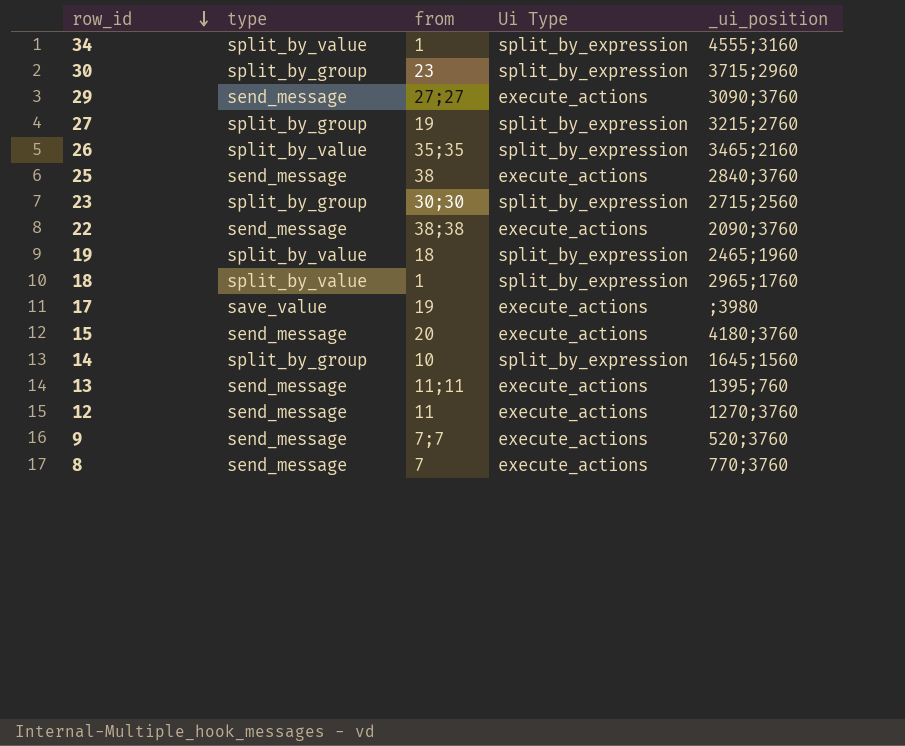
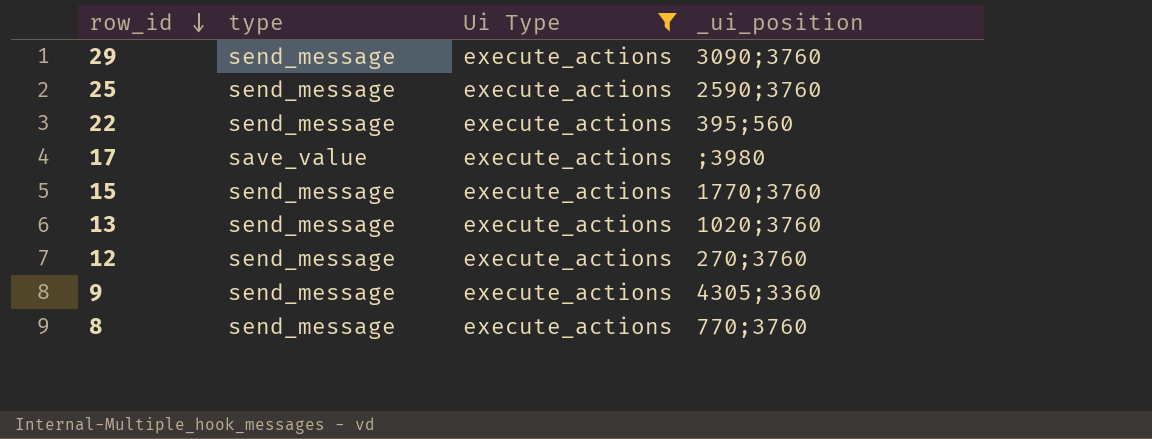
filter: none -> Ui Type = execute_actions
column from | position: 3 -> none
25 | _ui_position: 2840;3760 -> 2590;3760
22 | _ui_position: 2090;3760 -> 395;560
15 | _ui_position: 4180;3760 -> 1770;3760
13 | _ui_position: 1395;760 -> 1020;3760
12 | _ui_position: 1270;3760 -> 270;3760
9 | _ui_position: 520;3760 -> 4305;3360

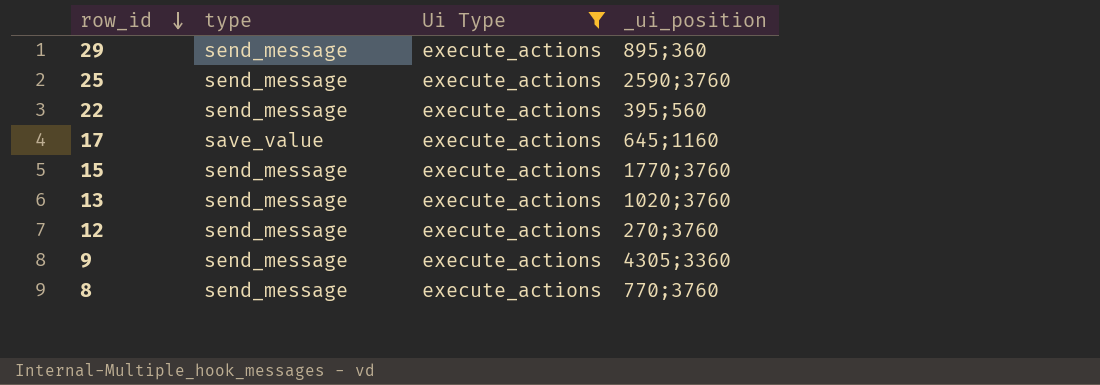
29 | _ui_position: 3090;3760 -> 895;360
17 | _ui_position: ;3980 -> 645;1160

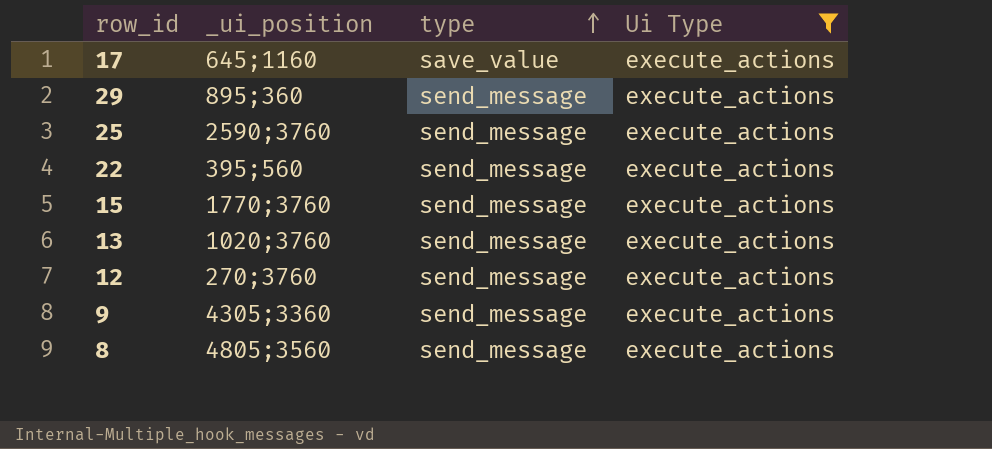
row order: row_id descending -> type ascending
column _ui_position | position: 4 -> 2
8 | _ui_position: 770;3760 -> 4805;3560

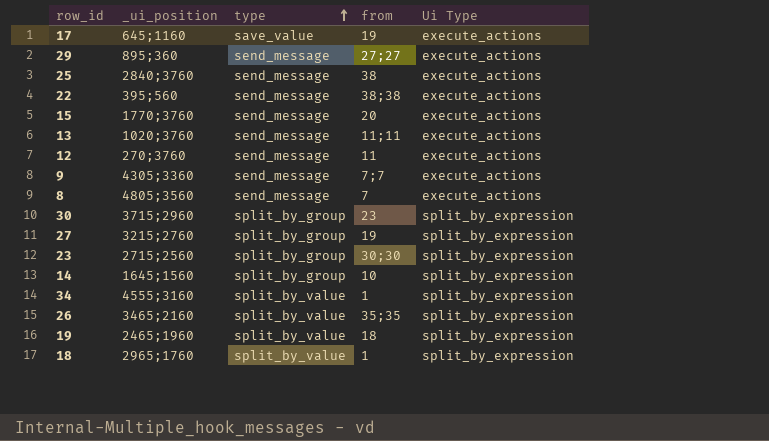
filter: Ui Type = execute_actions -> none
column from | position: none -> 4
25 | _ui_position: 2590;3760 -> 2840;3760

